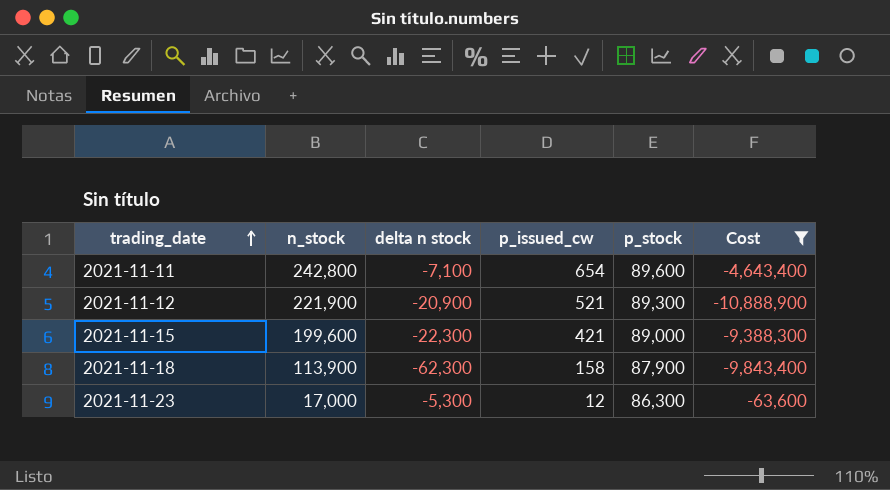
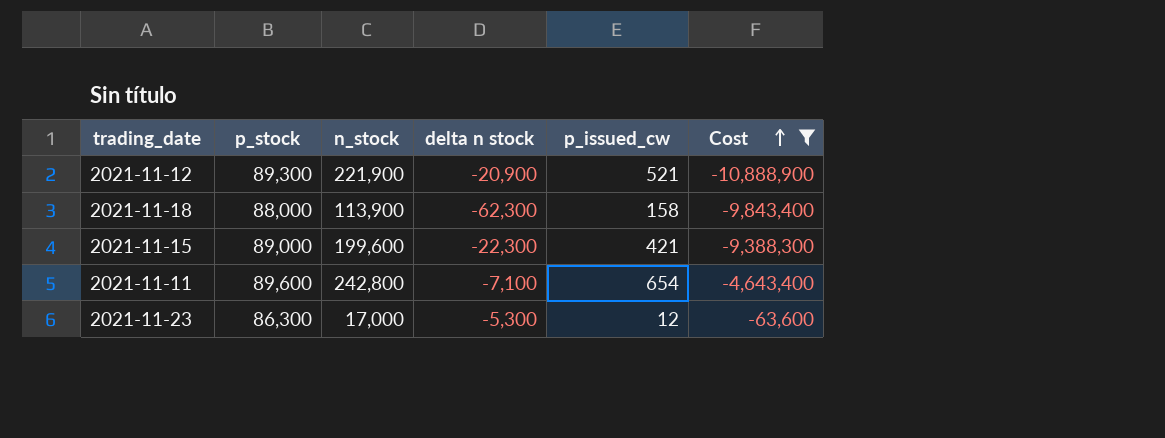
row order: trading_date ascending -> Cost ascending
column p_stock | position: 5 -> 2
2021-11-18 | p_stock: 87,900 -> 88,000

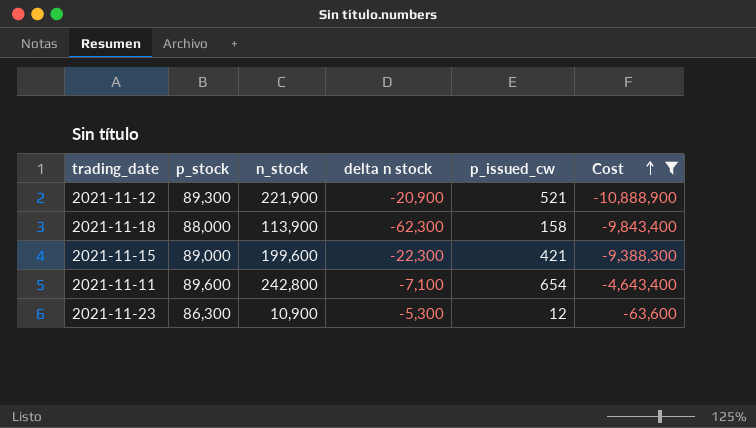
2021-11-23 | n_stock: 17,000 -> 10,900

